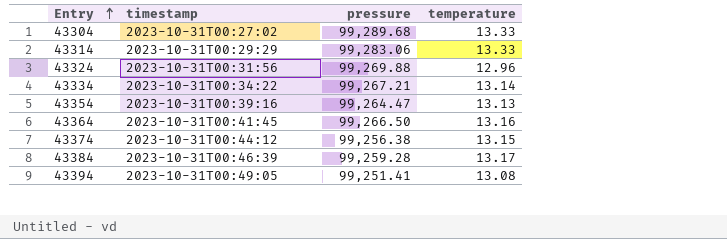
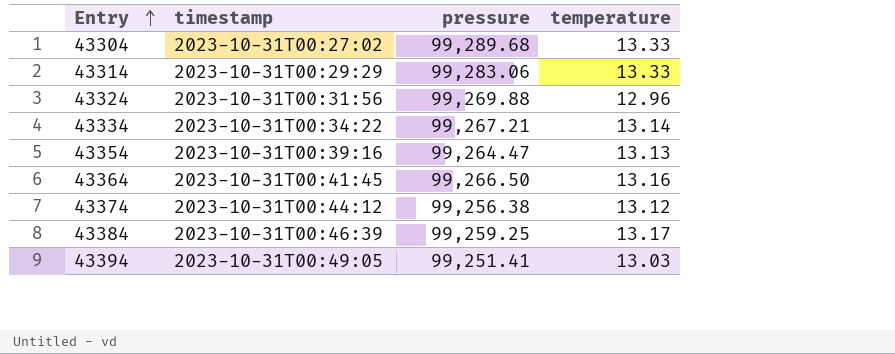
43374 | temperature: 13.15 -> 13.12
43384 | pressure: 99,259.28 -> 99,259.25
43394 | temperature: 13.08 -> 13.03

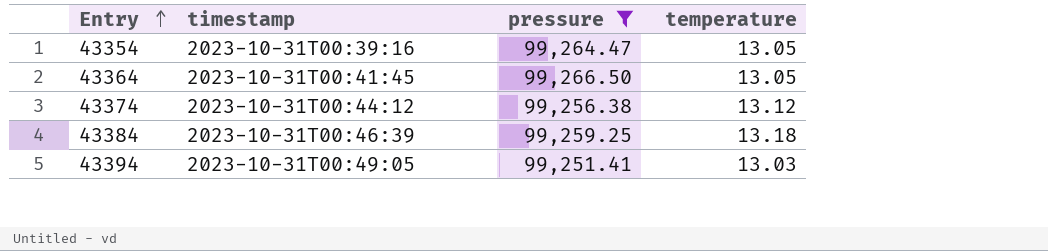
filter: none -> pressure <= 99,266.50
43354 | temperature: 13.13 -> 13.05
43364 | temperature: 13.16 -> 13.05
43384 | temperature: 13.17 -> 13.18

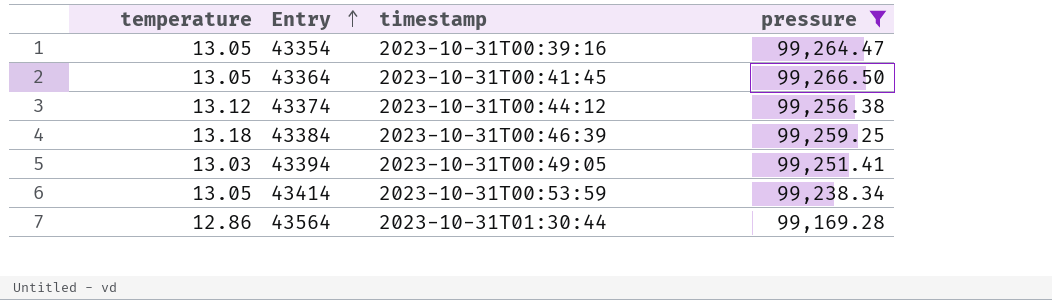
column temperature | position: 4 -> 1
row 43414: none -> 13.05 | 2023-10-31T00:53:59 | 99,238.34
row 43564: none -> 12.86 | 2023-10-31T01:30:44 | 99,169.28

